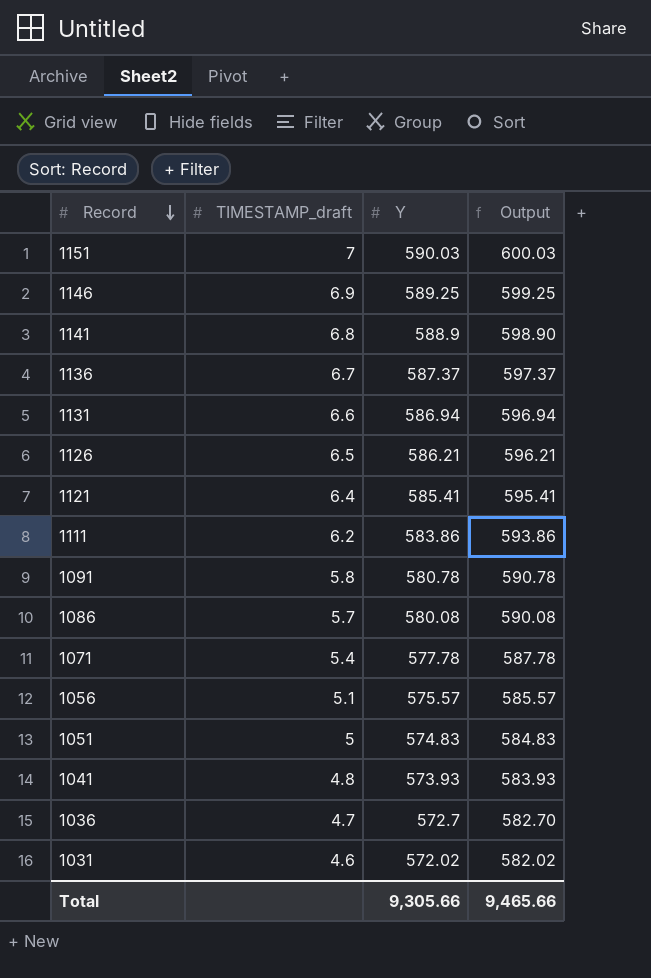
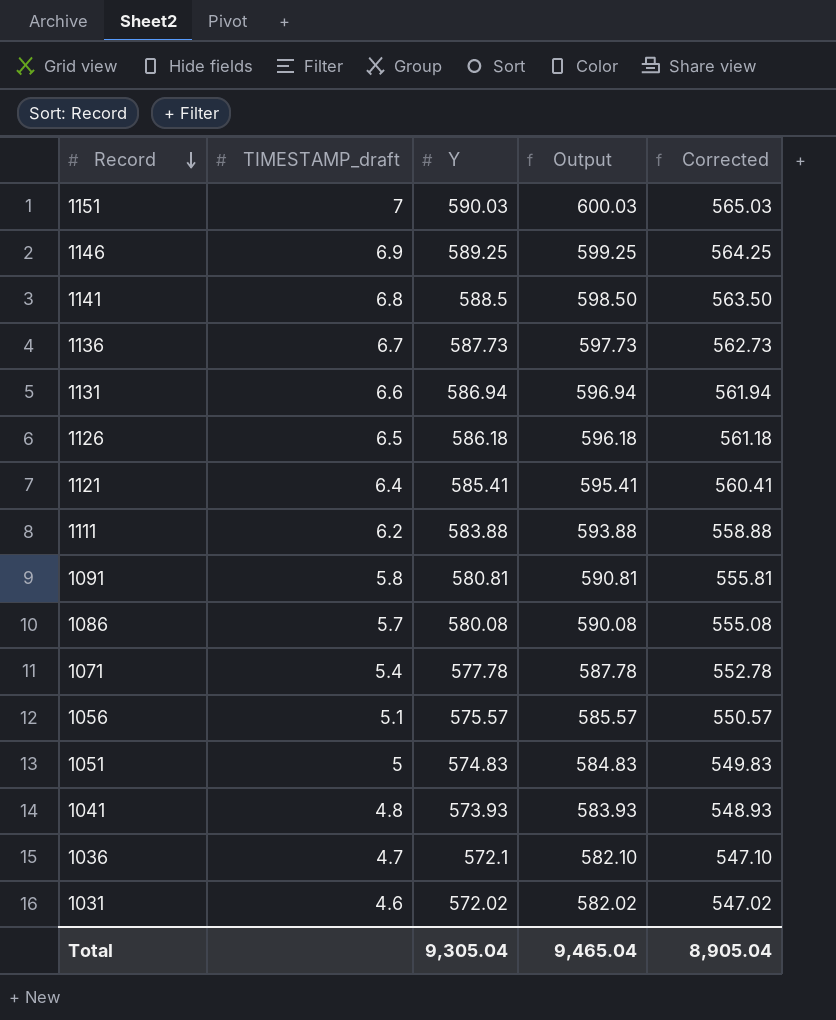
column Corrected | formula: none -> [Y] - 25
1141 | Y: 588.9 -> 588.5
1141 | Output: 598.90 -> 598.50
1136 | Y: 587.37 -> 587.73
1136 | Output: 597.37 -> 597.73
1126 | Y: 586.21 -> 586.18
1126 | Output: 596.21 -> 596.18
1111 | Y: 583.86 -> 583.88
1111 | Output: 593.86 -> 593.88
1091 | Y: 580.78 -> 580.81
1091 | Output: 590.78 -> 590.81
1036 | Y: 572.7 -> 572.1
1036 | Output: 582.70 -> 582.10
Total | Y: 9,305.66 -> 9,305.04
Total | Output: 9,465.66 -> 9,465.04

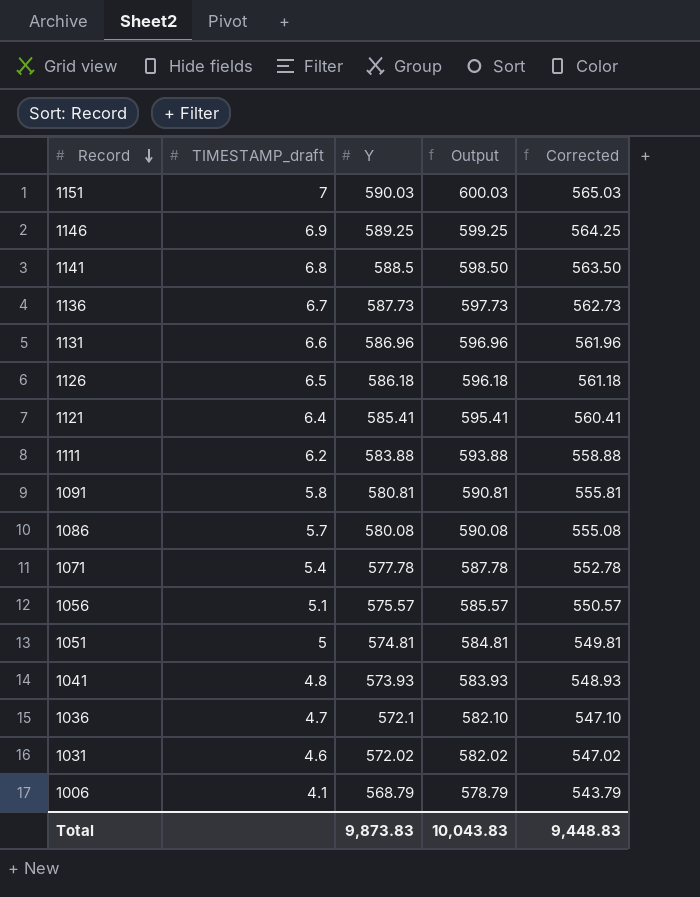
1131 | Y: 586.94 -> 586.96
1131 | Output: 596.94 -> 596.96
1131 | Corrected: 561.94 -> 561.96
1051 | Y: 574.83 -> 574.81
1051 | Output: 584.83 -> 584.81
1051 | Corrected: 549.83 -> 549.81
row 1006: none -> 4.1 | 568.79 | 578.79 | 543.79
Total | Y: 9,305.04 -> 9,873.83
Total | Output: 9,465.04 -> 10,043.83
Total | Corrected: 8,905.04 -> 9,448.83

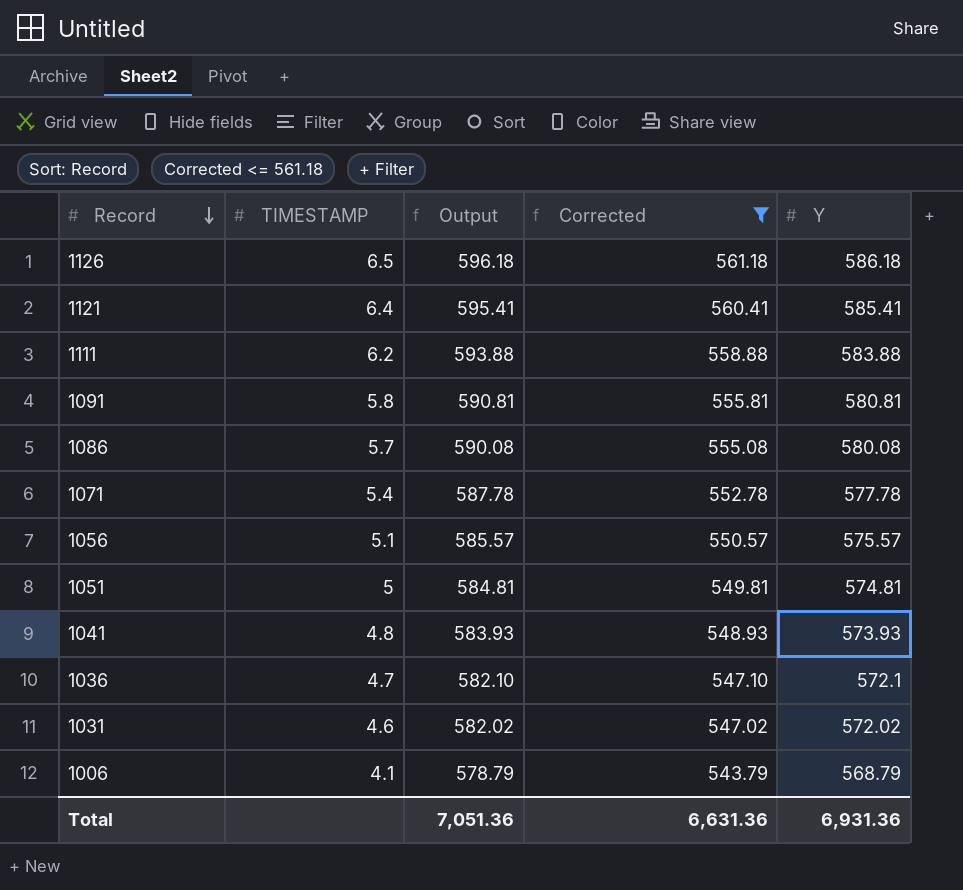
filter: none -> Corrected <= 561.18
column name: TIMESTAMP_draft -> TIMESTAMP
column Y | position: 3 -> 5
Total | Output: 10,043.83 -> 7,051.36
Total | Corrected: 9,448.83 -> 6,631.36
Total | Y: 9,873.83 -> 6,931.36

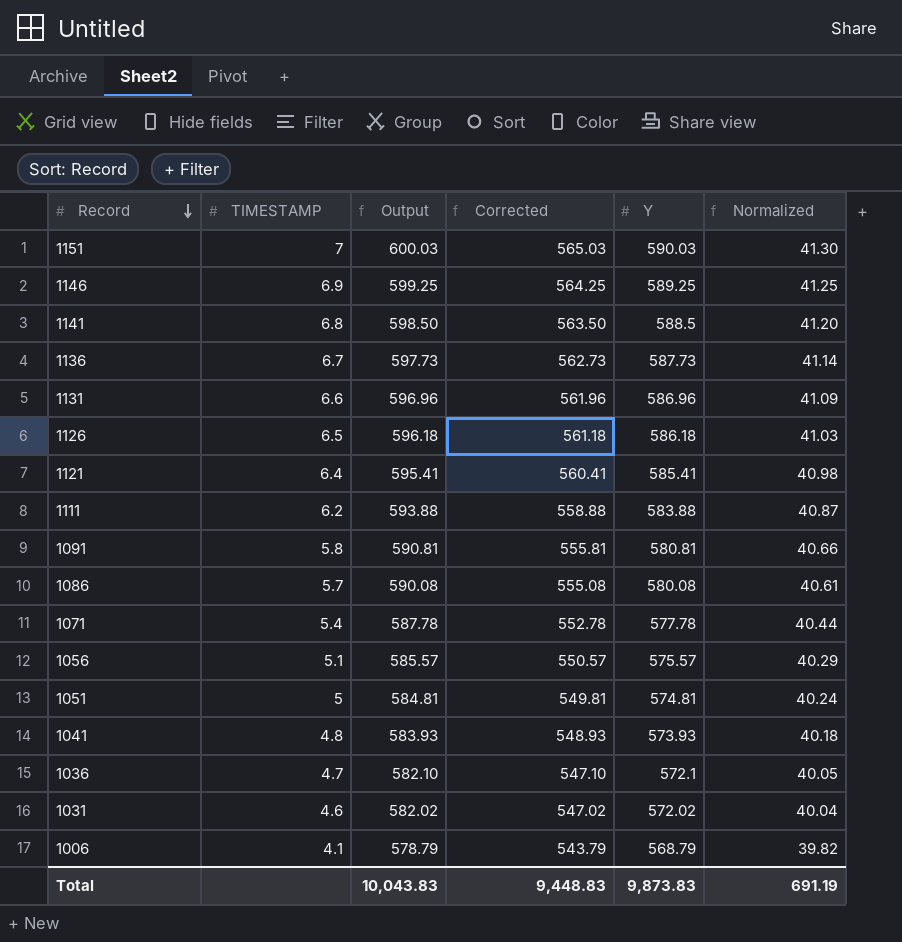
filter: Corrected <= 561.18 -> none
column Normalized | formula: none -> [Y] * 0.07
Total | Output: 7,051.36 -> 10,043.83
Total | Corrected: 6,631.36 -> 9,448.83
Total | Y: 6,931.36 -> 9,873.83

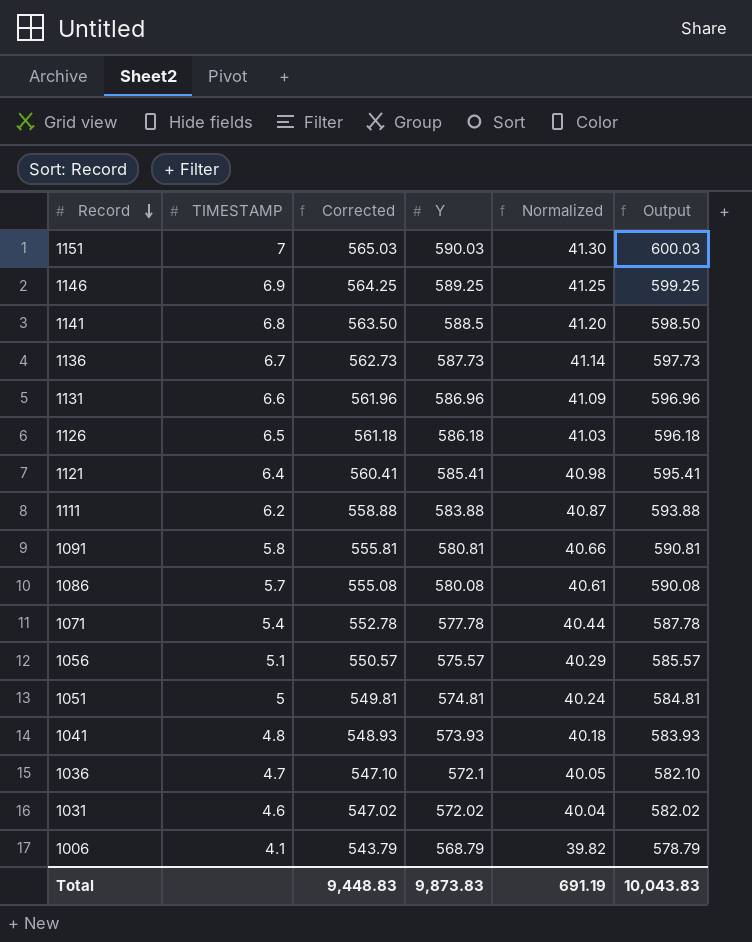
column Output | position: 3 -> 6

